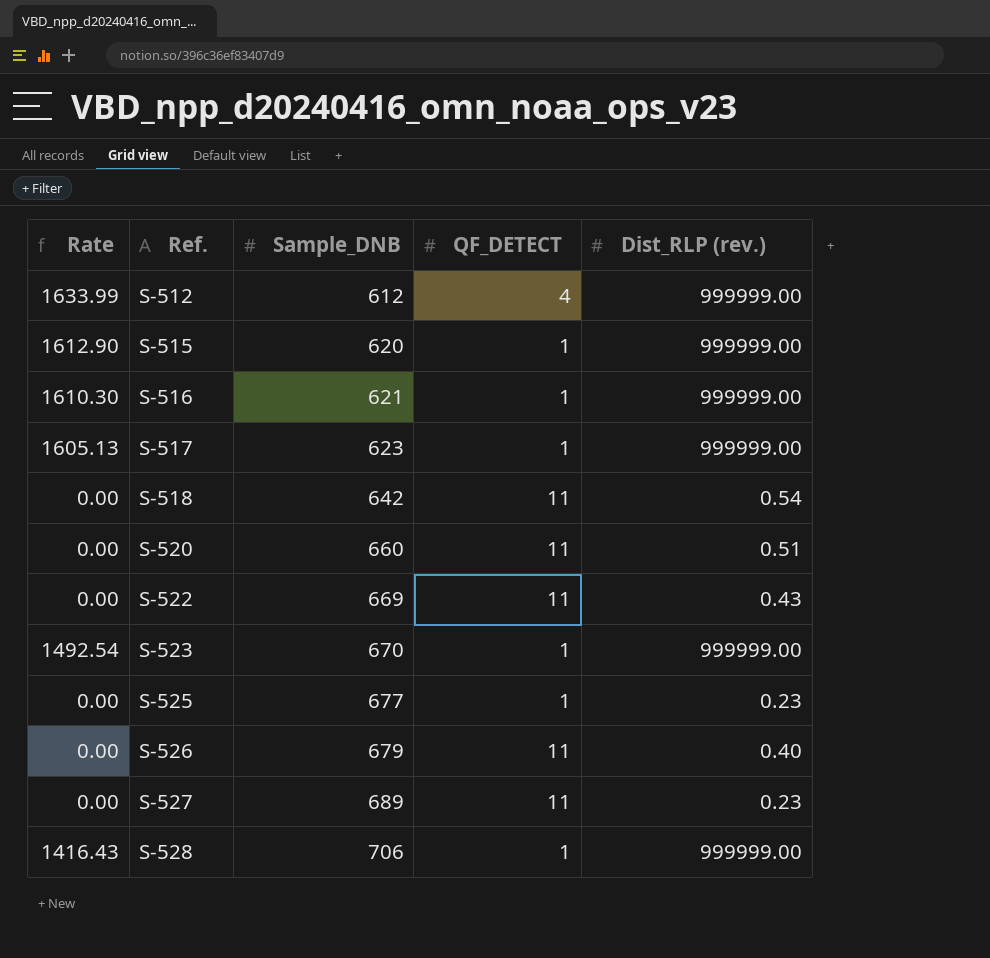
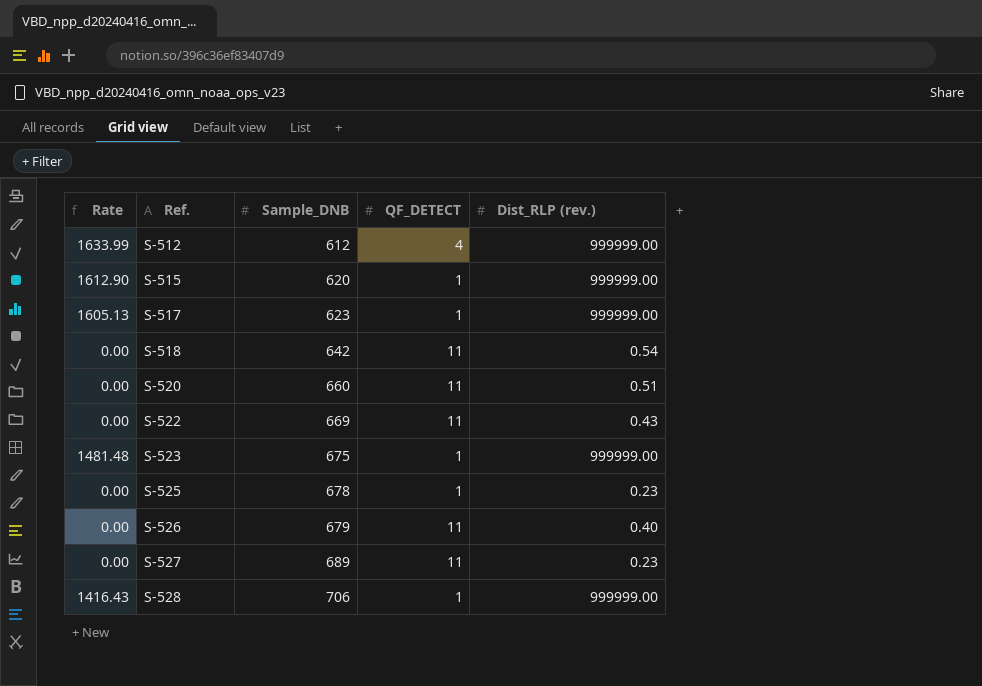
row S-516: 1610.30 | 621 | 1 | 999999.00 -> none
S-523 | Rate: 1492.54 -> 1481.48
S-523 | Sample_DNB: 670 -> 675
S-525 | Sample_DNB: 677 -> 678

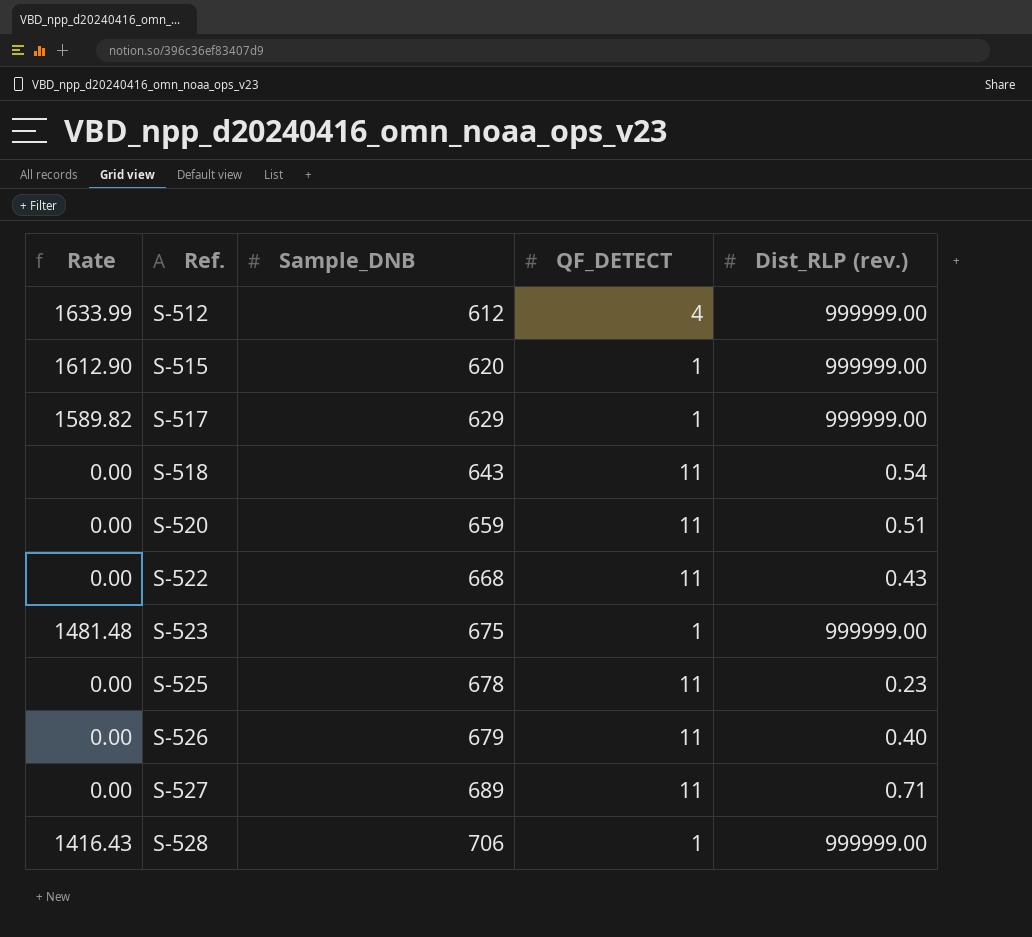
S-517 | Rate: 1605.13 -> 1589.82
S-517 | Sample_DNB: 623 -> 629
S-518 | Sample_DNB: 642 -> 643
S-520 | Sample_DNB: 660 -> 659
S-522 | Sample_DNB: 669 -> 668
S-525 | QF_DETECT: 1 -> 11
S-527 | Dist_RLP (rev.): 0.23 -> 0.71

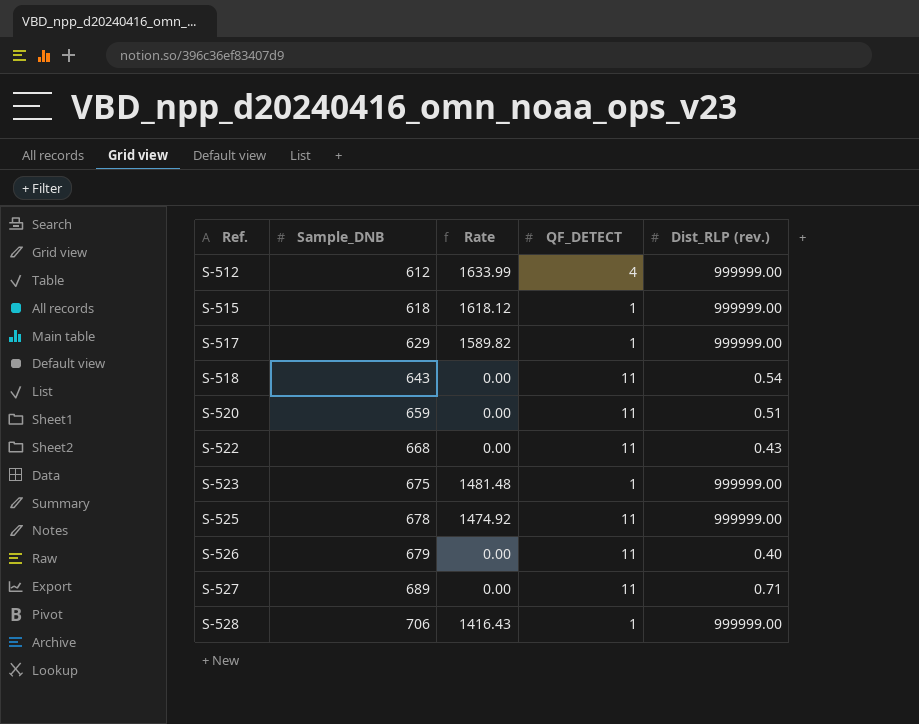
column Rate | position: 1 -> 3
S-515 | Sample_DNB: 620 -> 618
S-515 | Rate: 1612.90 -> 1618.12
S-525 | Rate: 0.00 -> 1474.92
S-525 | Dist_RLP (rev.): 0.23 -> 999999.00

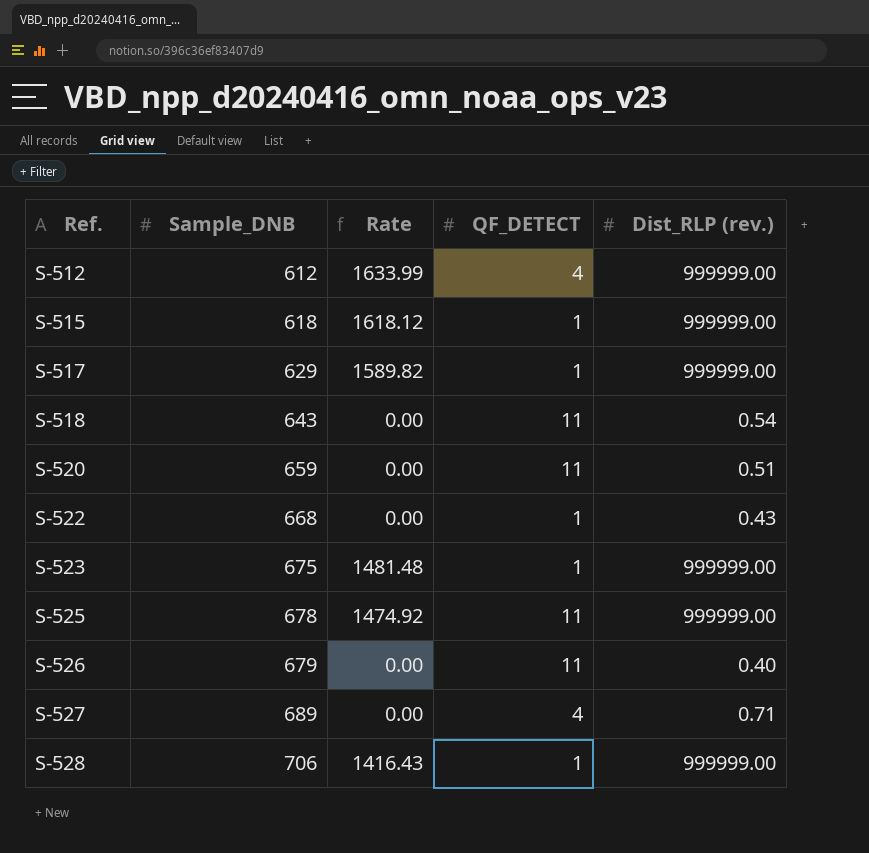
S-522 | QF_DETECT: 11 -> 1
S-527 | QF_DETECT: 11 -> 4

